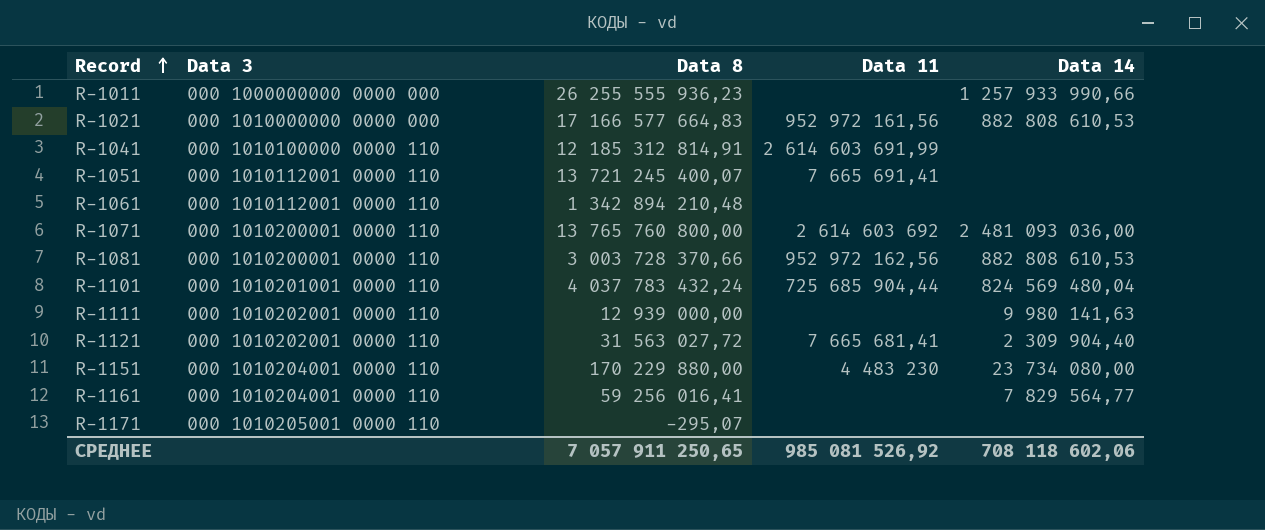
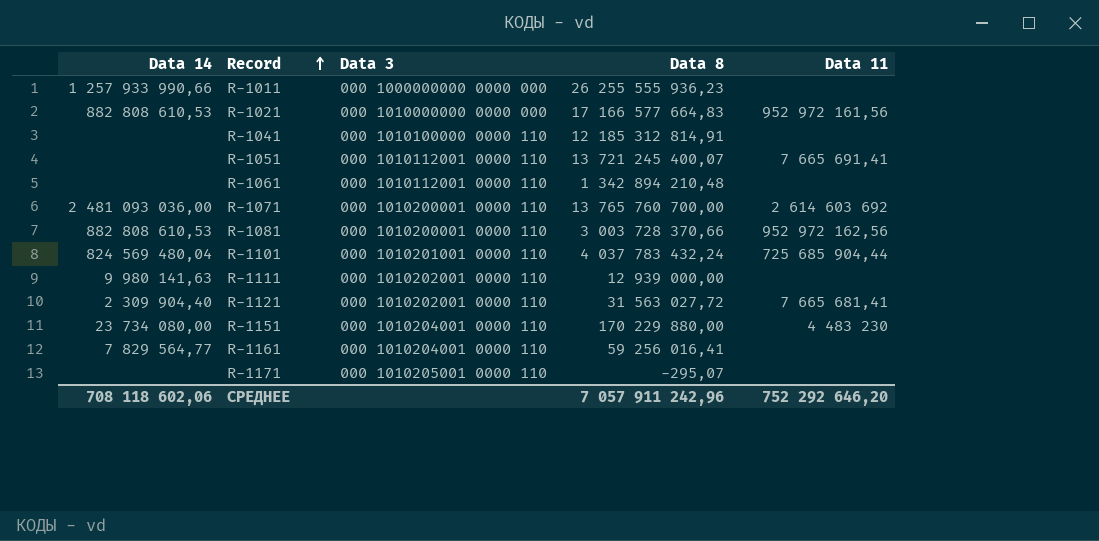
column Data 14 | position: 5 -> 1
R-1041 | Data 11: 2 614 603 691,99 -> none
R-1071 | Data 8: 13 765 760 800,00 -> 13 765 760 700,00
СРЕДНЕЕ | Data 8: 7 057 911 250,65 -> 7 057 911 242,96
СРЕДНЕЕ | Data 11: 985 081 526,92 -> 752 292 646,20

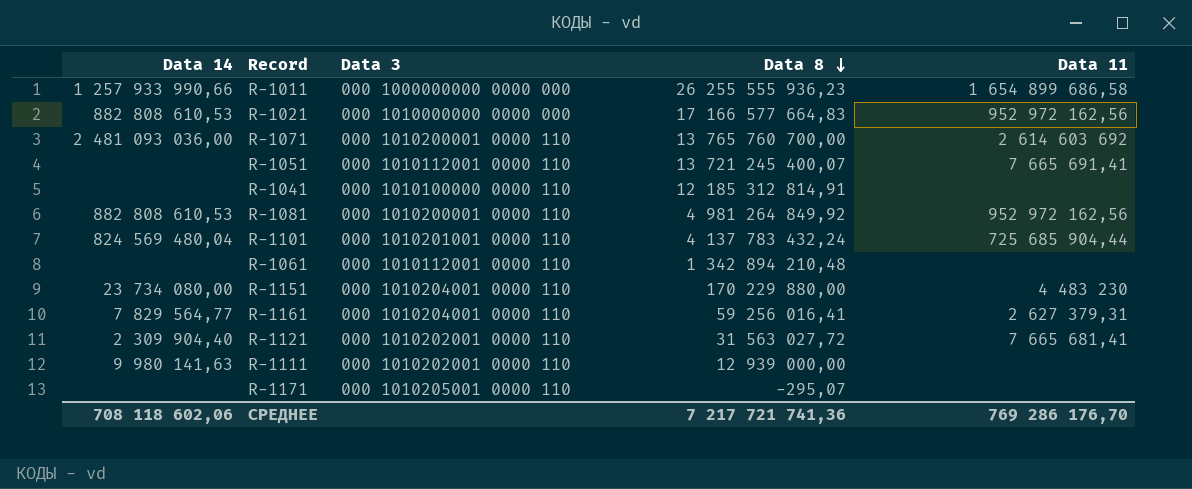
row order: Record ascending -> Data 8 descending
R-1011 | Data 11: none -> 1 654 899 686,58
R-1021 | Data 11: 952 972 161,56 -> 952 972 162,56
R-1081 | Data 8: 3 003 728 370,66 -> 4 981 264 849,92
R-1101 | Data 8: 4 037 783 432,24 -> 4 137 783 432,24
R-1161 | Data 11: none -> 2 627 379,31
СРЕДНЕЕ | Data 8: 7 057 911 242,96 -> 7 217 721 741,36
СРЕДНЕЕ | Data 11: 752 292 646,20 -> 769 286 176,70

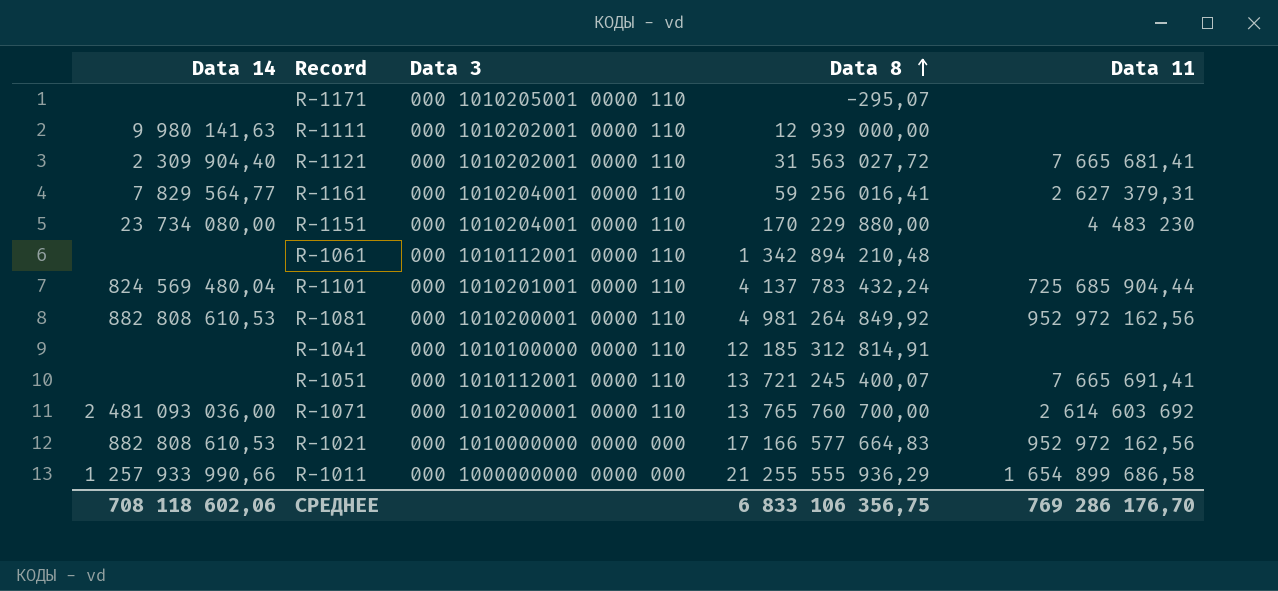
row order: Data 8 descending -> Data 8 ascending
R-1011 | Data 8: 26 255 555 936,23 -> 21 255 555 936,29
СРЕДНЕЕ | Data 8: 7 217 721 741,36 -> 6 833 106 356,75

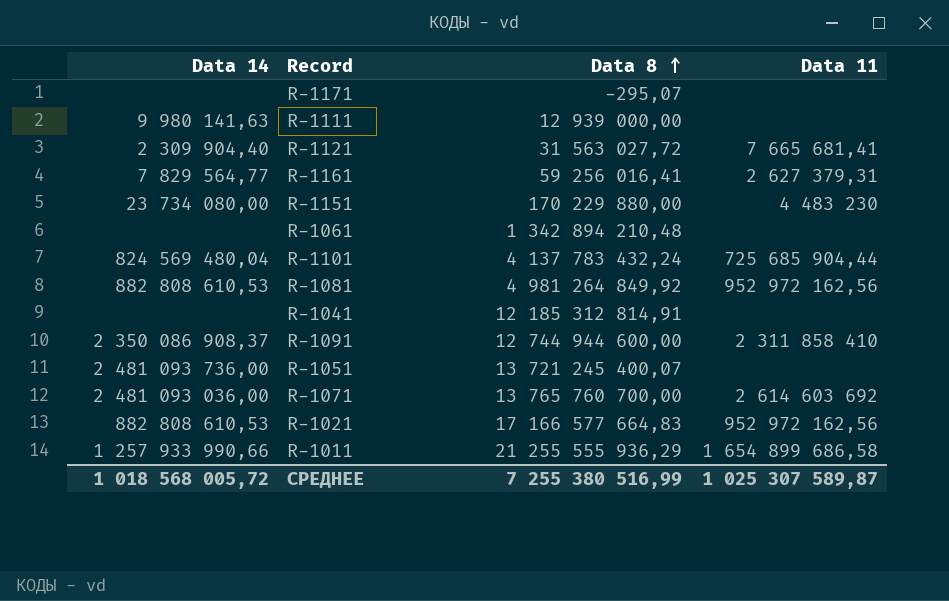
column Data 3 | position: 3 -> none
row R-1091: none -> 2 350 086 908,37 | 12 744 944 600,00 | 2 311 858 410
R-1051 | Data 14: none -> 2 481 093 736,00
R-1051 | Data 11: 7 665 691,41 -> none
СРЕДНЕЕ | Data 14: 708 118 602,06 -> 1 018 568 005,72
СРЕДНЕЕ | Data 8: 6 833 106 356,75 -> 7 255 380 516,99
СРЕДНЕЕ | Data 11: 769 286 176,70 -> 1 025 307 589,87

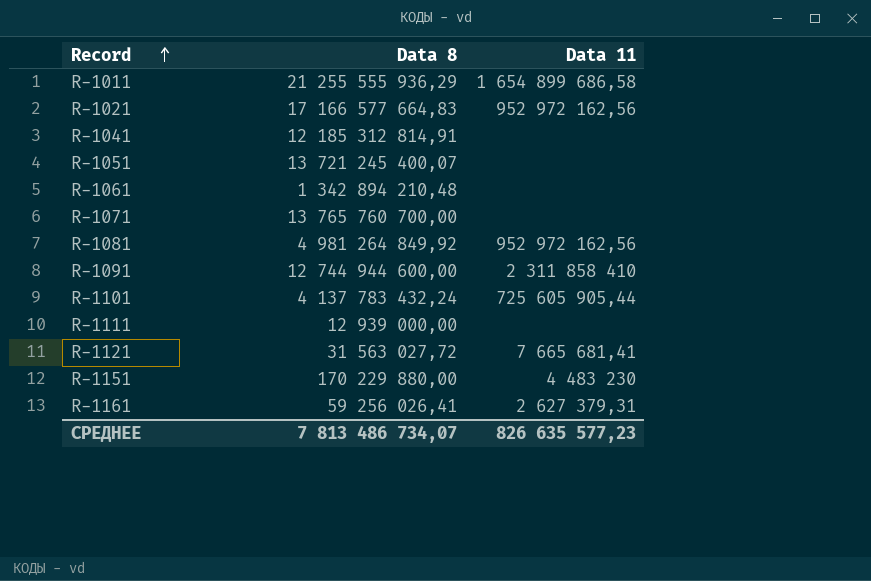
row order: Data 8 ascending -> Record ascending
column Data 14 | position: 1 -> none
row R-1171: none | -295,07 | none -> none
R-1071 | Data 11: 2 614 603 692 -> none
R-1101 | Data 11: 725 685 904,44 -> 725 605 905,44
R-1161 | Data 8: 59 256 016,41 -> 59 256 026,41
СРЕДНЕЕ | Data 8: 7 255 380 516,99 -> 7 813 486 734,07
СРЕДНЕЕ | Data 11: 1 025 307 589,87 -> 826 635 577,23

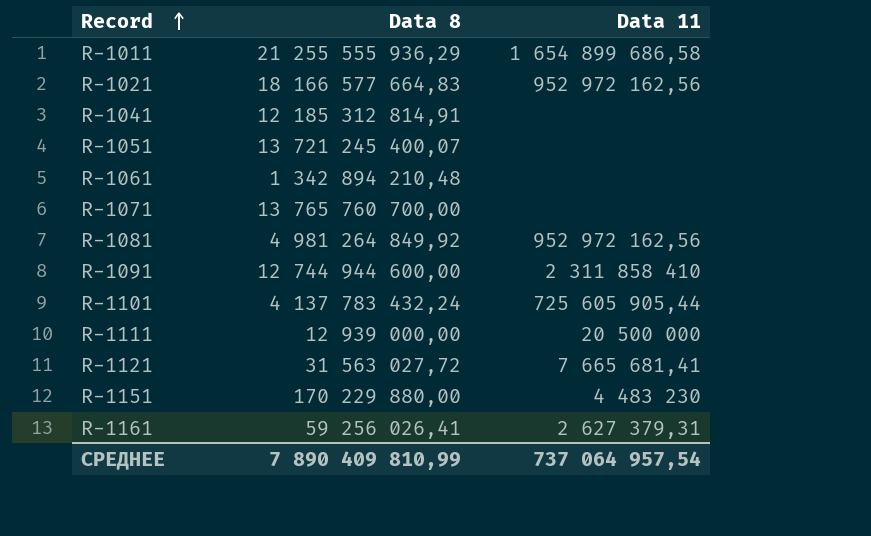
R-1021 | Data 8: 17 166 577 664,83 -> 18 166 577 664,83
R-1111 | Data 11: none -> 20 500 000
СРЕДНЕЕ | Data 8: 7 813 486 734,07 -> 7 890 409 810,99
СРЕДНЕЕ | Data 11: 826 635 577,23 -> 737 064 957,54

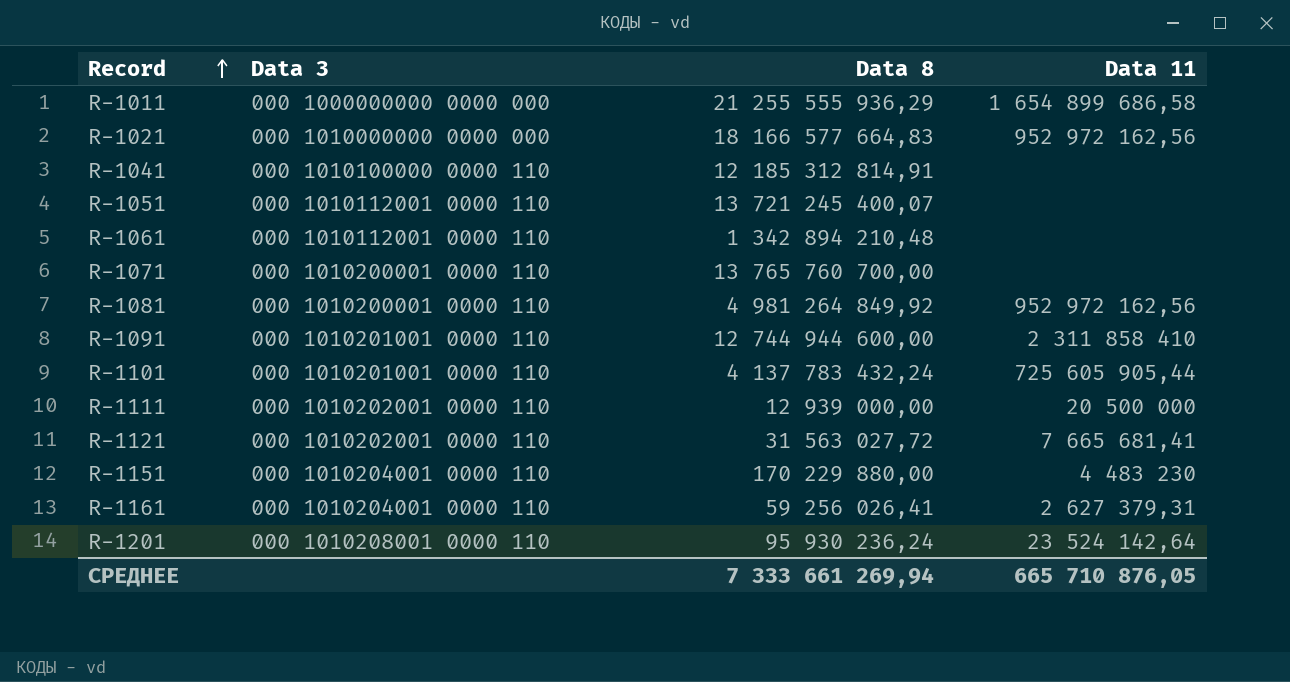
column Data 3 | position: none -> 2
row R-1201: none -> 000 1010208001 0000 110 | 95 930 236,24 | 23 524 142,64
СРЕДНЕЕ | Data 8: 7 890 409 810,99 -> 7 333 661 269,94
СРЕДНЕЕ | Data 11: 737 064 957,54 -> 665 710 876,05

